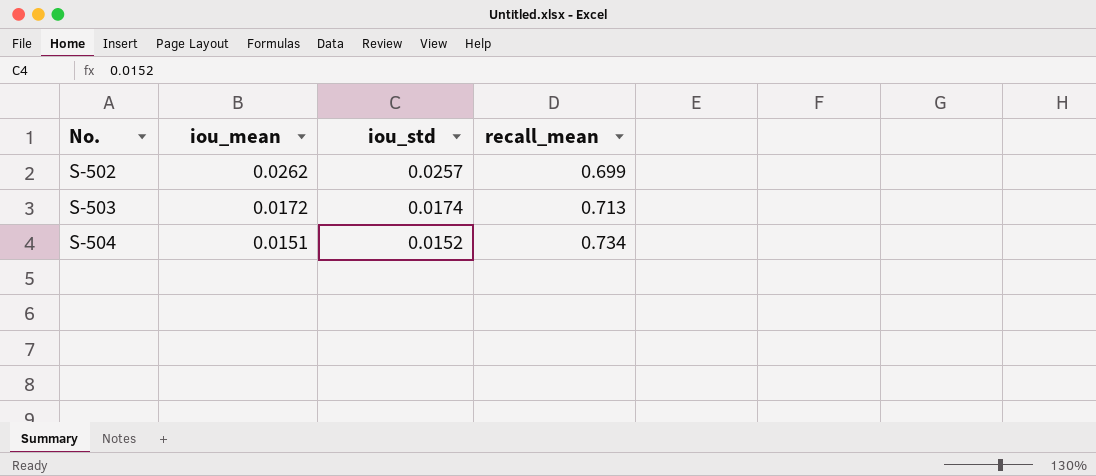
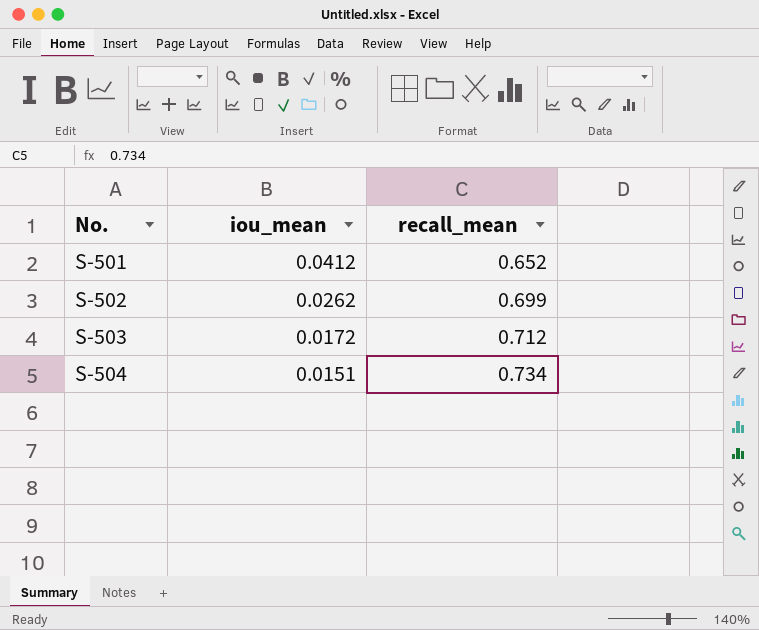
column iou_std | position: 3 -> none
row S-501: none -> 0.0412 | 0.652
S-503 | recall_mean: 0.713 -> 0.712

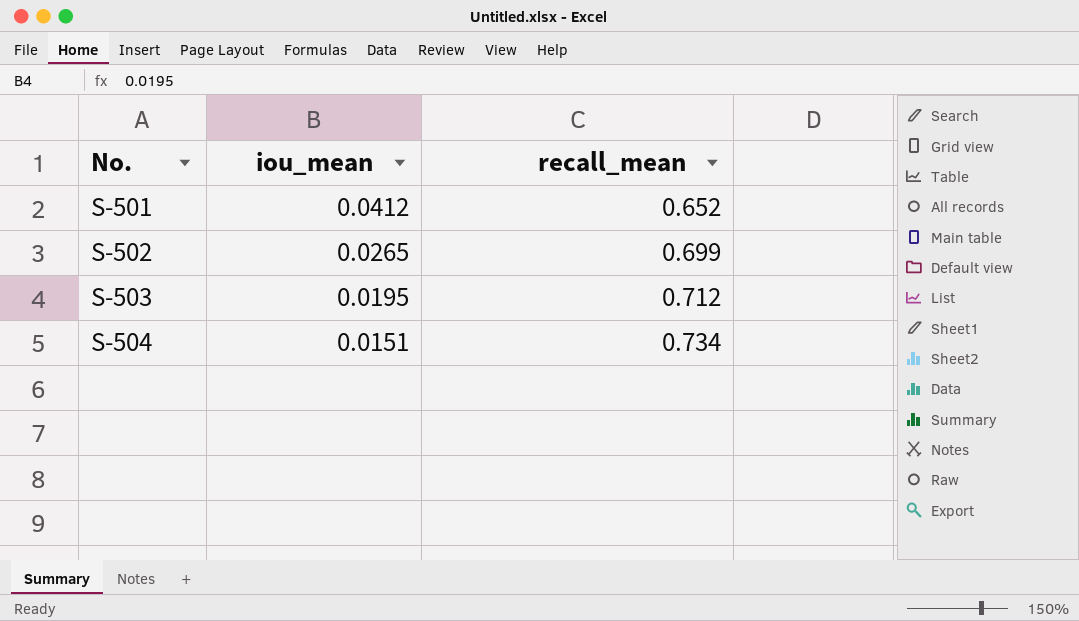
S-502 | iou_mean: 0.0262 -> 0.0265
S-503 | iou_mean: 0.0172 -> 0.0195

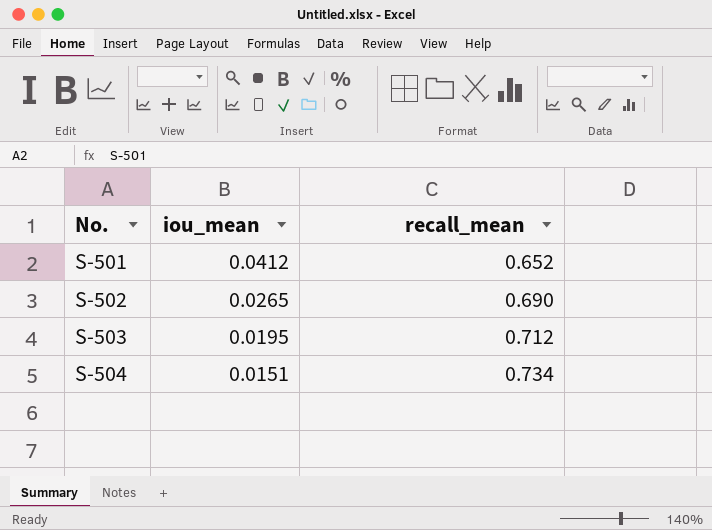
S-502 | recall_mean: 0.699 -> 0.690

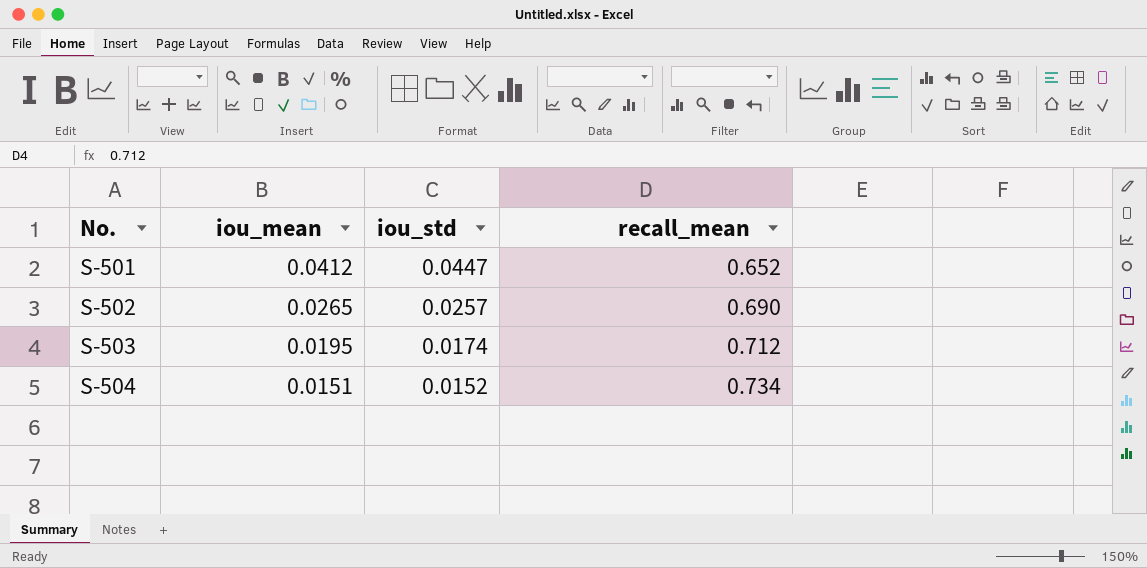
column iou_std | position: none -> 3

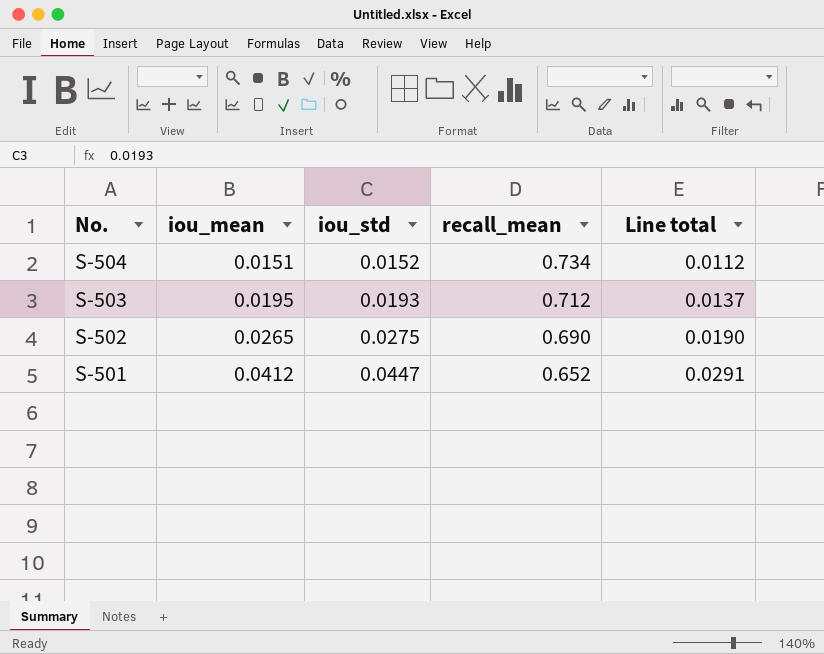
row order: No. ascending -> No. descending
column Line total | formula: none -> [iou_std] * [recall_mean]
S-503 | iou_std: 0.0174 -> 0.0193
S-502 | iou_std: 0.0257 -> 0.0275

